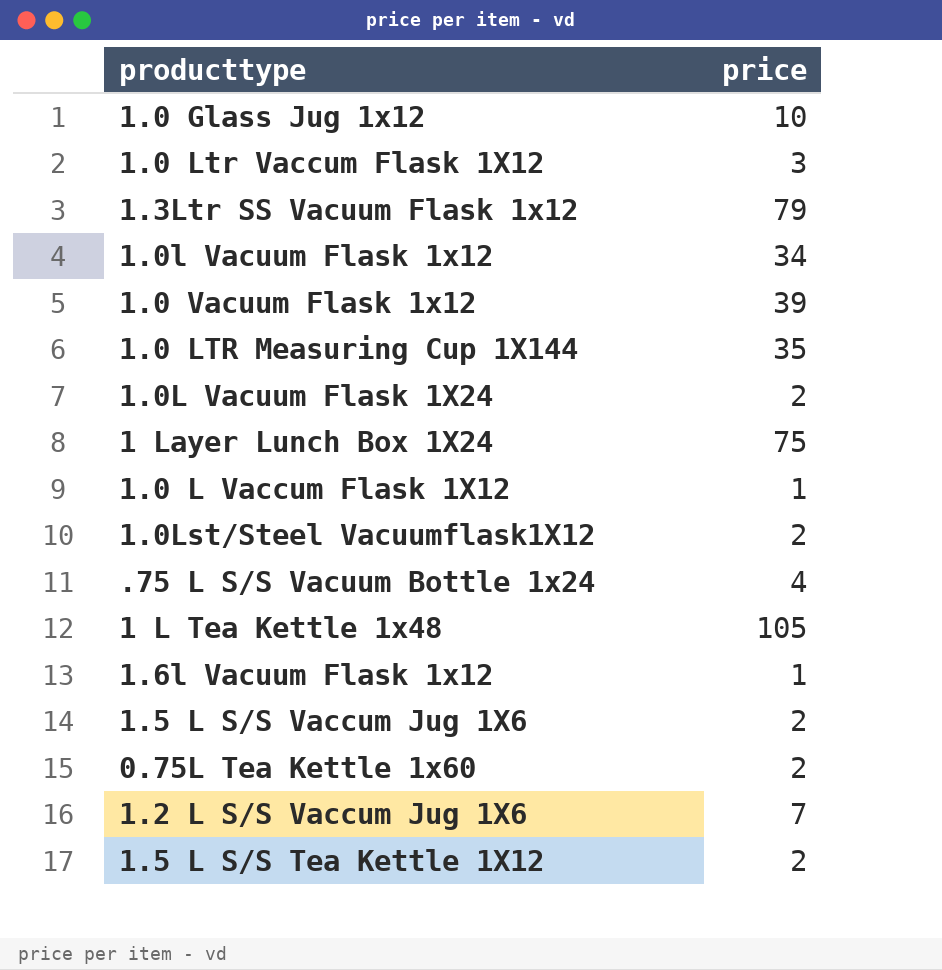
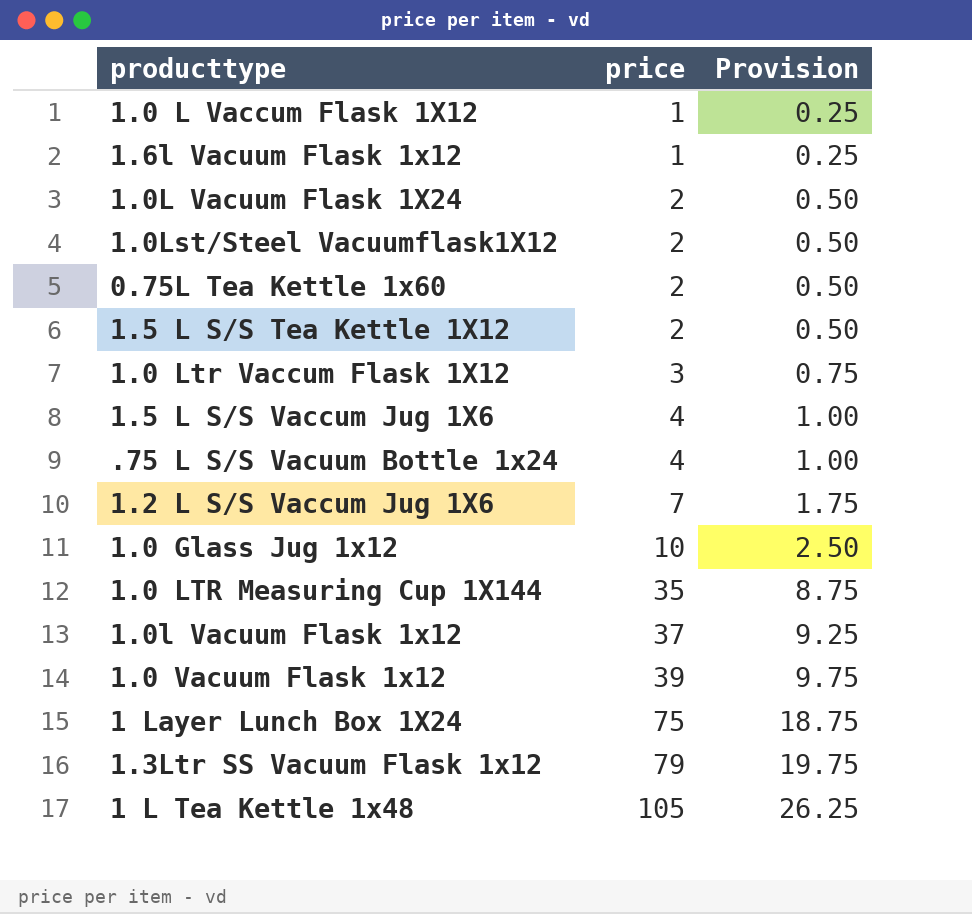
row order: none -> price ascending
column Provision | formula: none -> [price] * 0.25
1.5 L S/S Vaccum Jug 1X6 | price: 2 -> 4
1.0l Vacuum Flask 1x12 | price: 34 -> 37

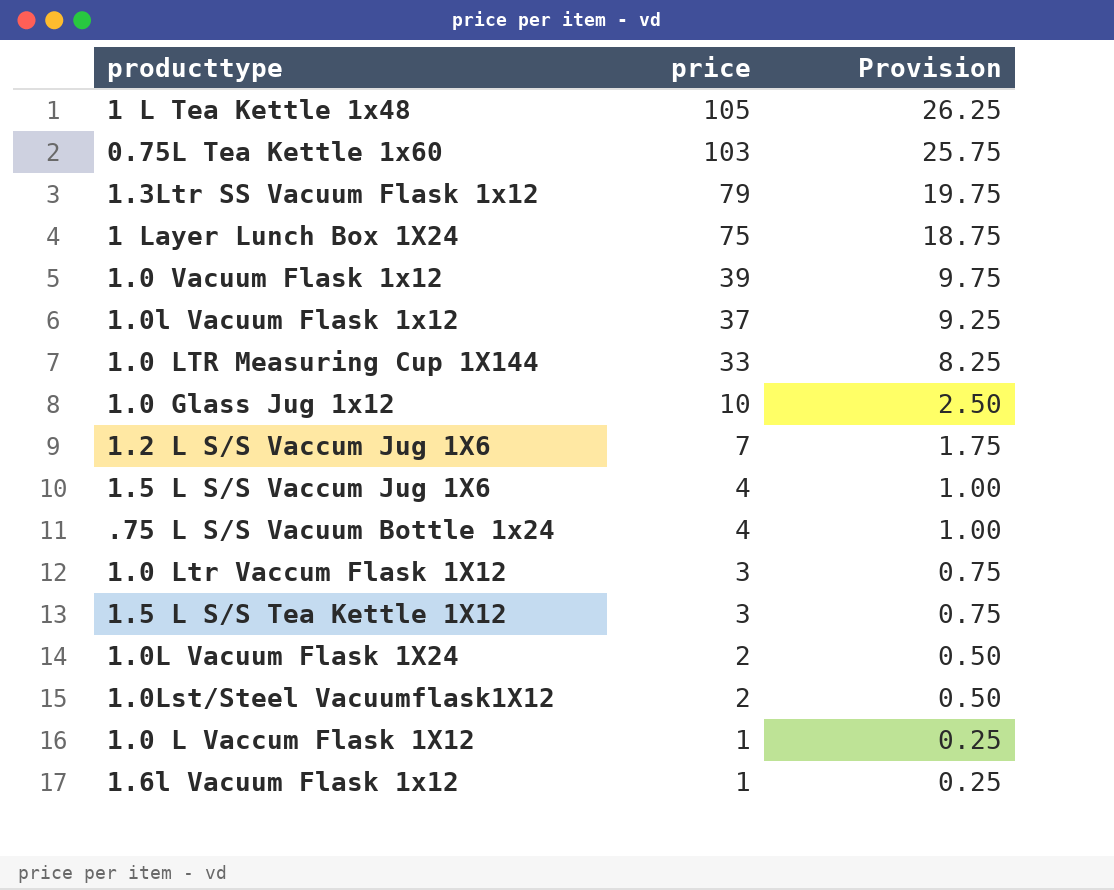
row order: price ascending -> price descending
0.75L Tea Kettle 1x60 | price: 2 -> 103
0.75L Tea Kettle 1x60 | Provision: 0.50 -> 25.75
1.0 LTR Measuring Cup 1X144 | price: 35 -> 33
1.0 LTR Measuring Cup 1X144 | Provision: 8.75 -> 8.25
1.5 L S/S Tea Kettle 1X12 | price: 2 -> 3
1.5 L S/S Tea Kettle 1X12 | Provision: 0.50 -> 0.75

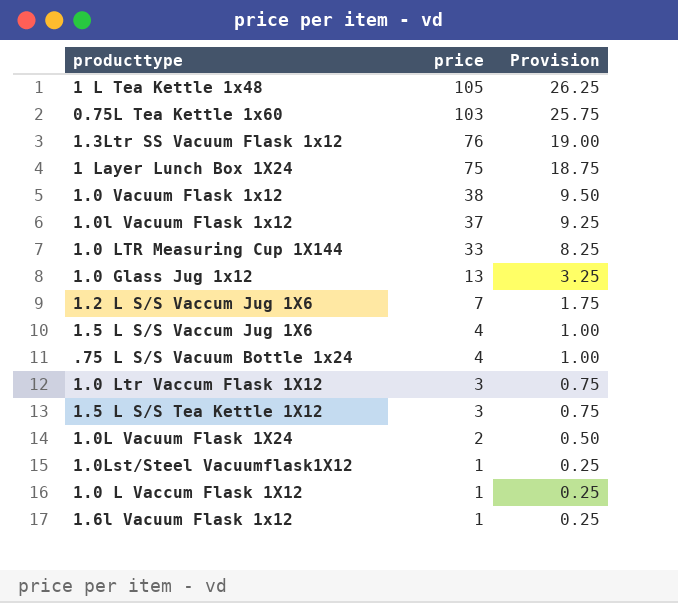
1.3Ltr SS Vacuum Flask 1x12 | price: 79 -> 76
1.3Ltr SS Vacuum Flask 1x12 | Provision: 19.75 -> 19.00
1.0 Vacuum Flask 1x12 | price: 39 -> 38
1.0 Vacuum Flask 1x12 | Provision: 9.75 -> 9.50
1.0 Glass Jug 1x12 | price: 10 -> 13
1.0 Glass Jug 1x12 | Provision: 2.50 -> 3.25
1.0Lst/Steel Vacuumflask1X12 | price: 2 -> 1
1.0Lst/Steel Vacuumflask1X12 | Provision: 0.50 -> 0.25

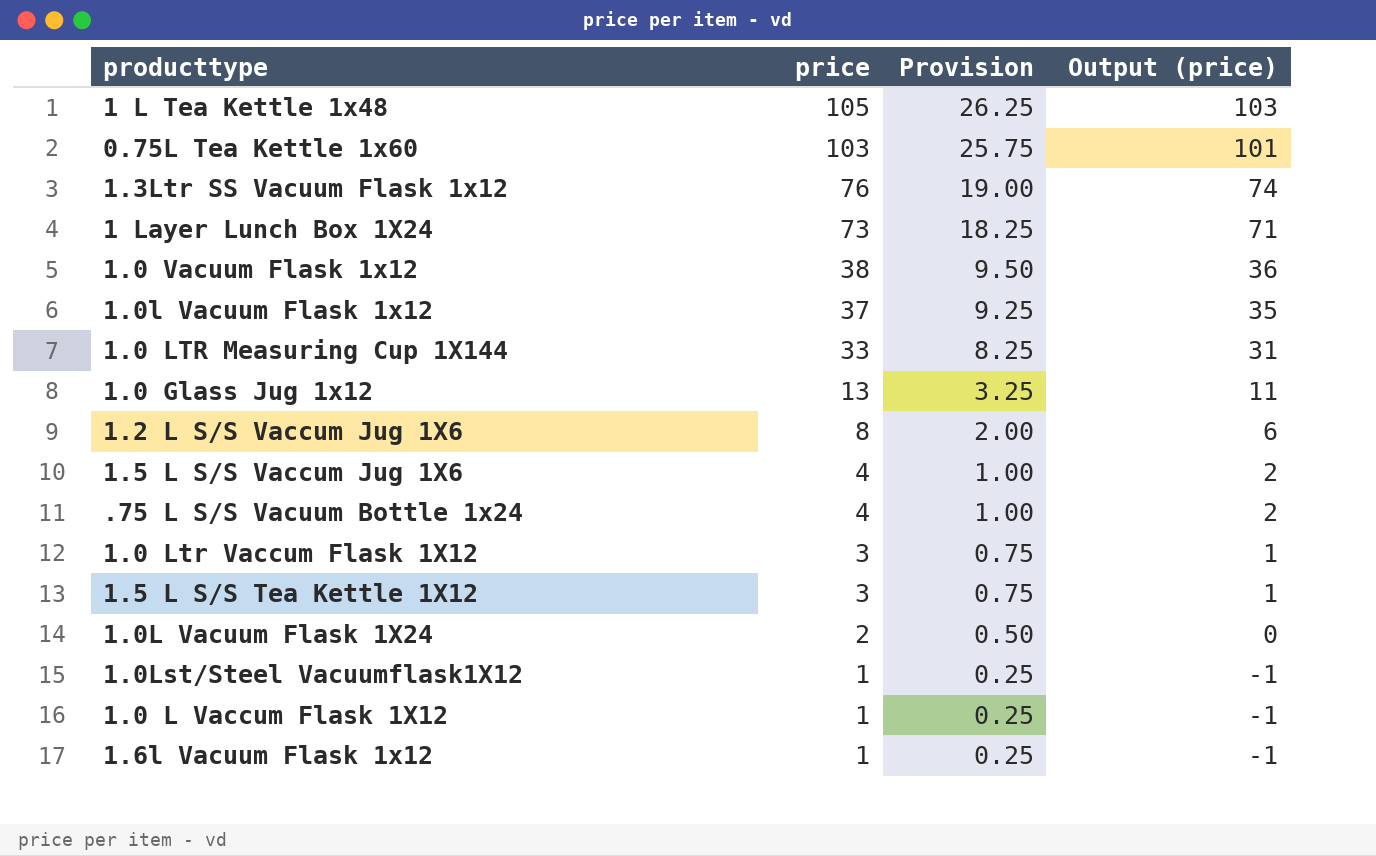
column Output (price) | formula: none -> [price] - 2
1 Layer Lunch Box 1X24 | price: 75 -> 73
1 Layer Lunch Box 1X24 | Provision: 18.75 -> 18.25
1.2 L S/S Vaccum Jug 1X6 | price: 7 -> 8
1.2 L S/S Vaccum Jug 1X6 | Provision: 1.75 -> 2.00

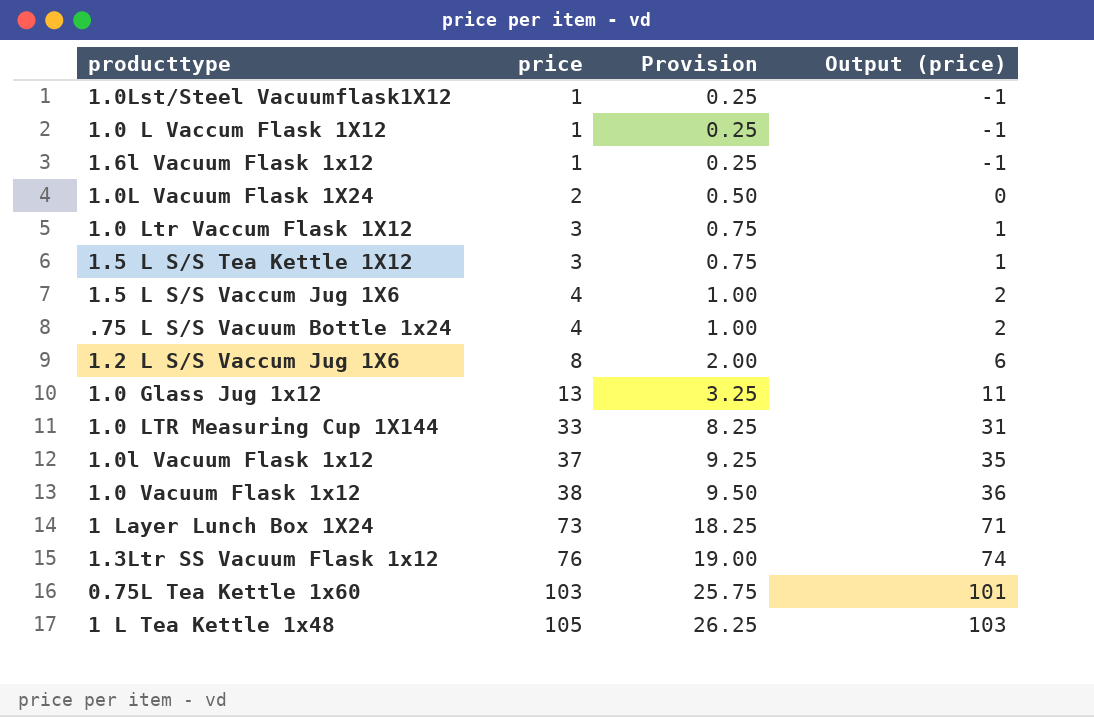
row order: price descending -> price ascending

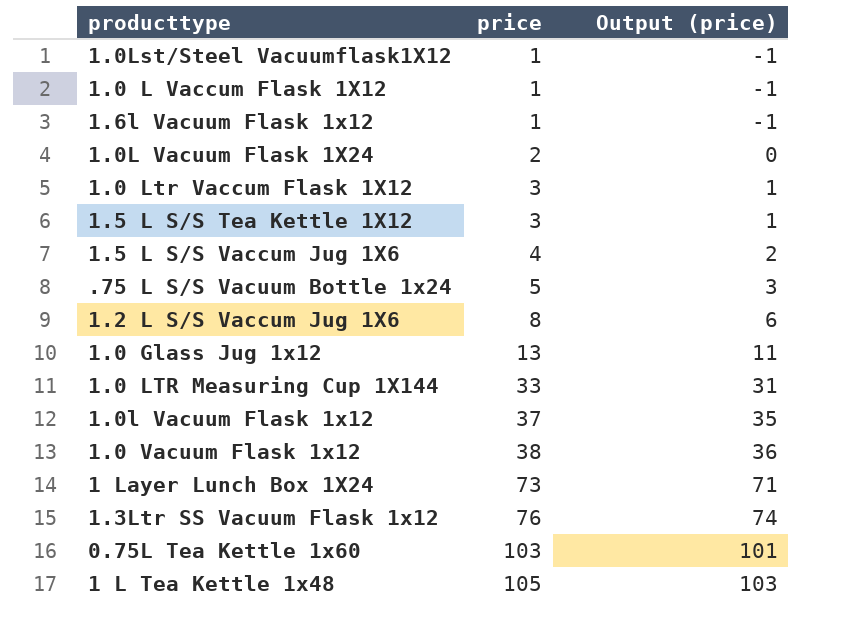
column Provision | formula: [price] * 0.25 -> none
.75 L S/S Vacuum Bottle 1x24 | price: 4 -> 5
.75 L S/S Vacuum Bottle 1x24 | Output (price): 2 -> 3

